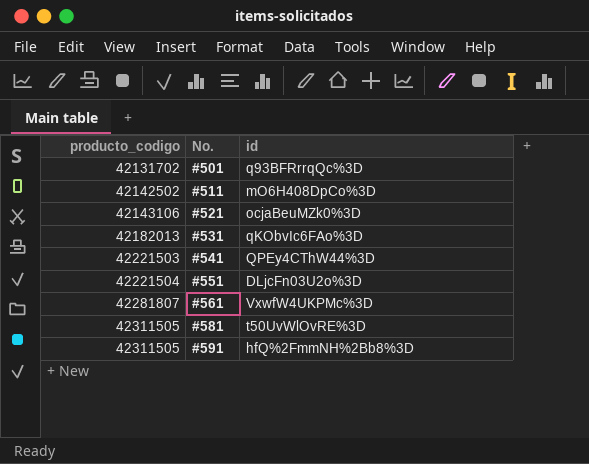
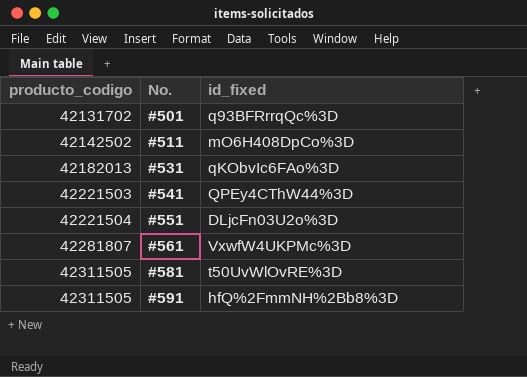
column name: id -> id_fixed
row #521: 42143106 | ocjaBeuMZk0%3D -> none

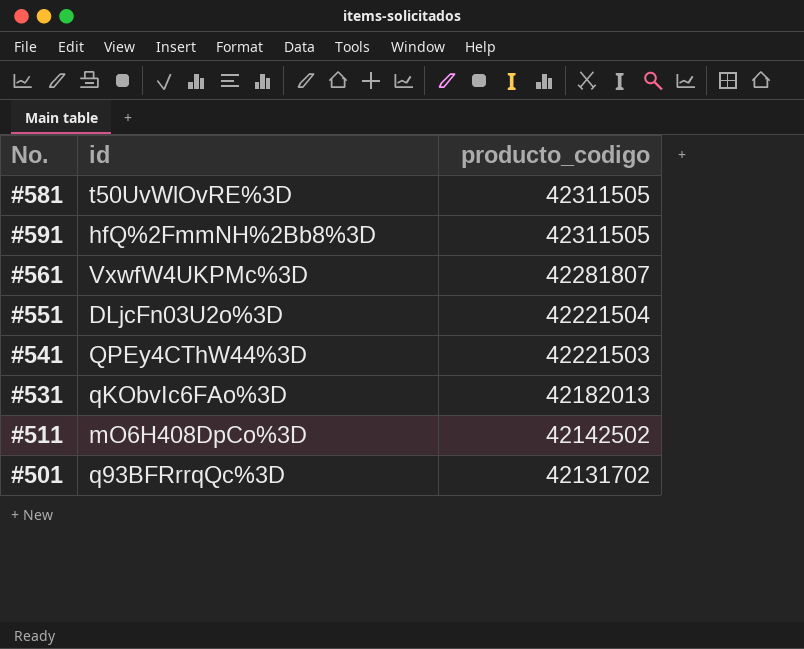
row order: producto_codigo ascending -> producto_codigo descending
column name: id_fixed -> id
column producto_codigo | position: 1 -> 3

